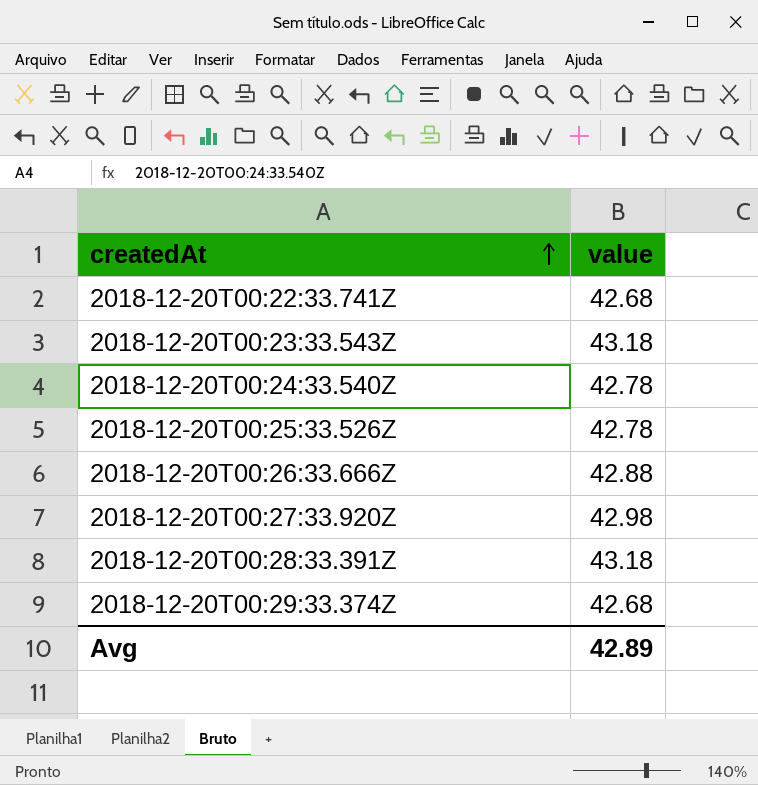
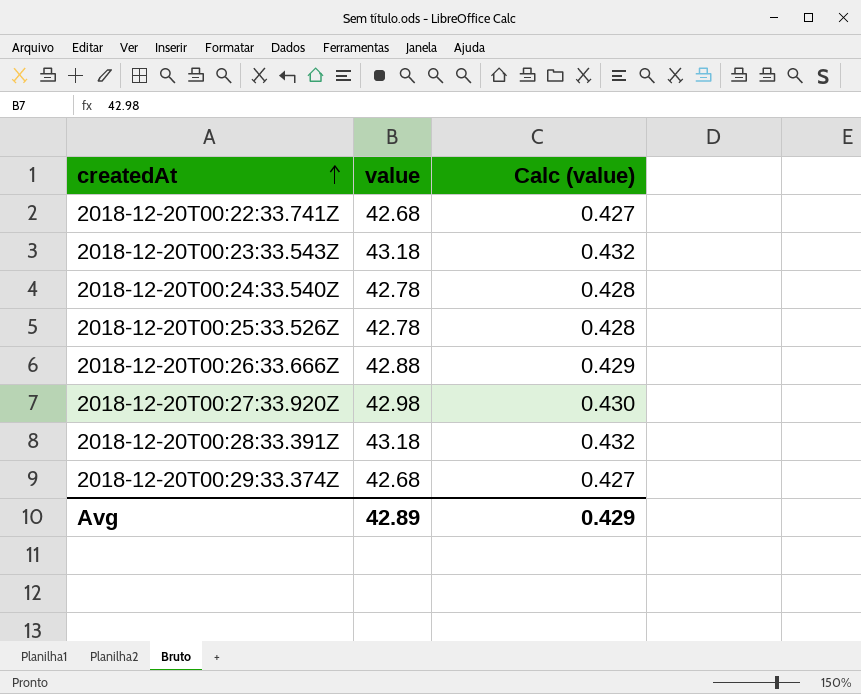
column Calc (value) | formula: none -> [value] * 0.01

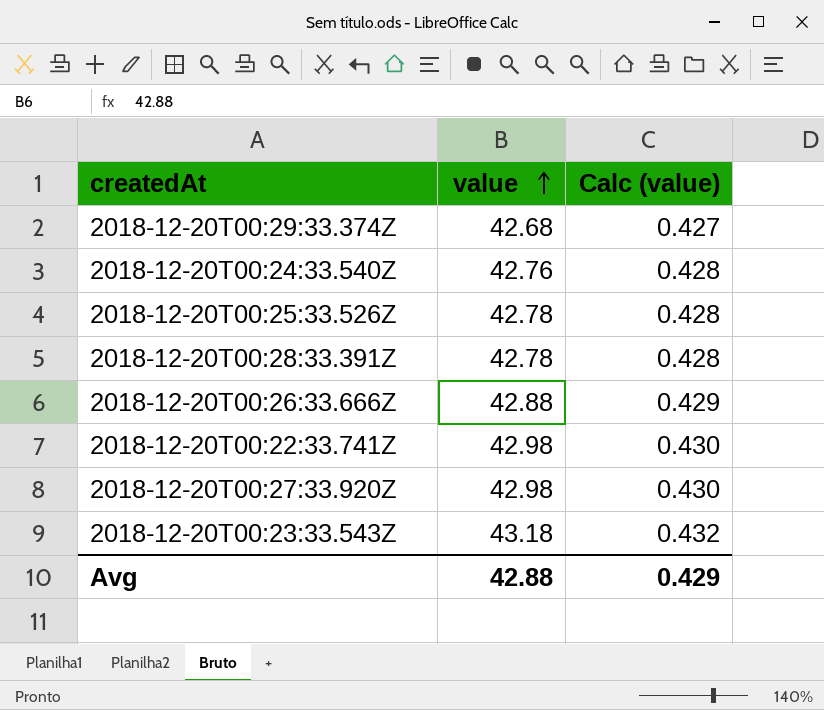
row order: createdAt ascending -> value ascending
2018-12-20T00:24:33.540Z | value: 42.78 -> 42.76
2018-12-20T00:28:33.391Z | value: 43.18 -> 42.78
2018-12-20T00:28:33.391Z | Calc (value): 0.432 -> 0.428
2018-12-20T00:22:33.741Z | value: 42.68 -> 42.98
2018-12-20T00:22:33.741Z | Calc (value): 0.427 -> 0.430
Avg | value: 42.89 -> 42.88

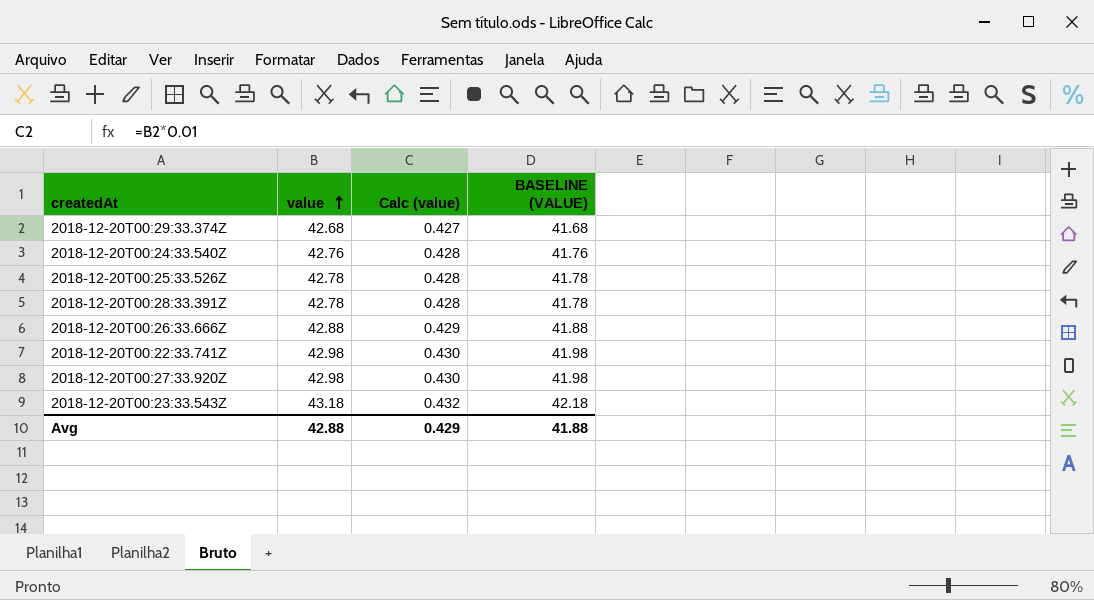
column BASELINE (VALUE) | formula: none -> [value] - 1

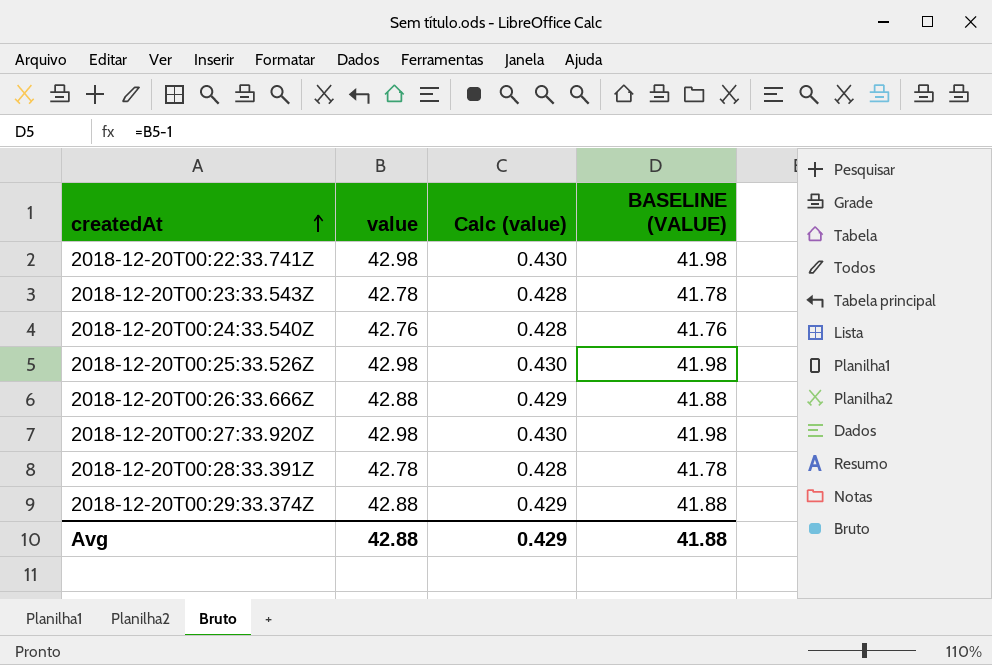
row order: value ascending -> createdAt ascending
2018-12-20T00:23:33.543Z | value: 43.18 -> 42.78
2018-12-20T00:23:33.543Z | Calc (value): 0.432 -> 0.428
2018-12-20T00:23:33.543Z | BASELINE (VALUE): 42.18 -> 41.78
2018-12-20T00:25:33.526Z | value: 42.78 -> 42.98
2018-12-20T00:25:33.526Z | Calc (value): 0.428 -> 0.430
2018-12-20T00:25:33.526Z | BASELINE (VALUE): 41.78 -> 41.98
2018-12-20T00:29:33.374Z | value: 42.68 -> 42.88
2018-12-20T00:29:33.374Z | Calc (value): 0.427 -> 0.429
2018-12-20T00:29:33.374Z | BASELINE (VALUE): 41.68 -> 41.88

